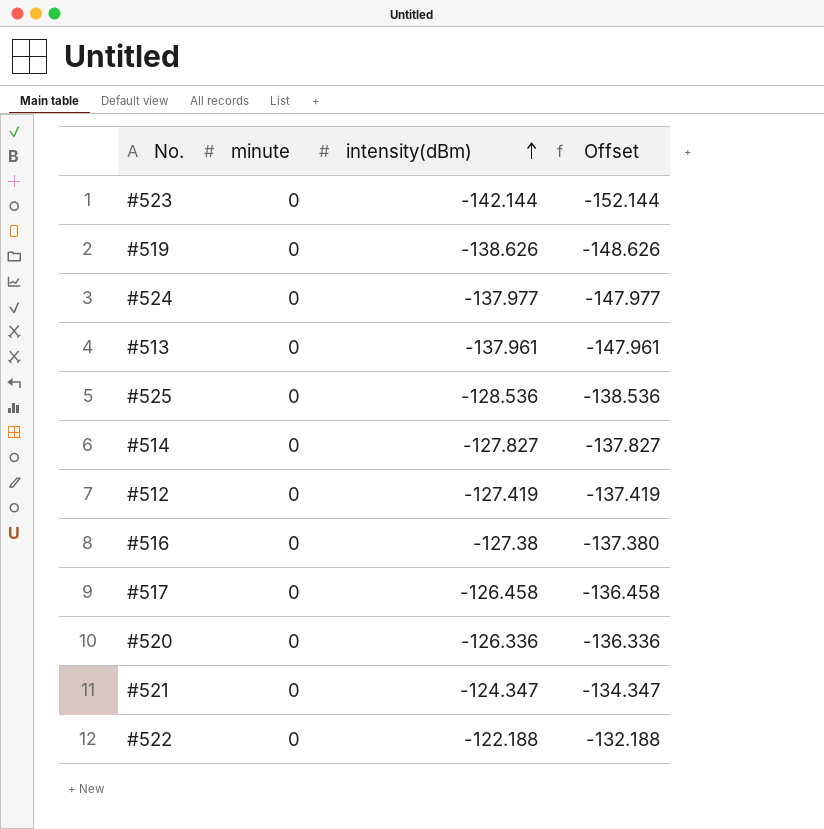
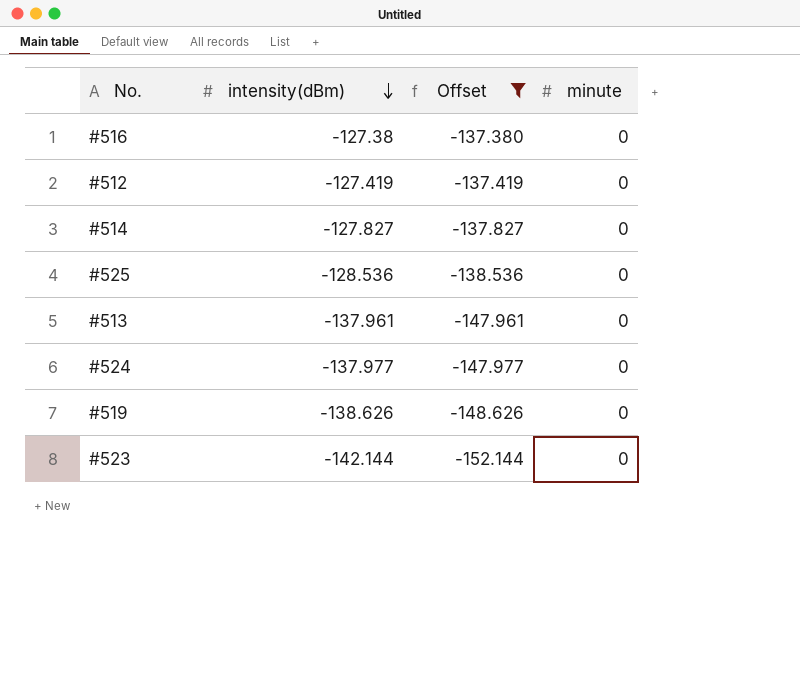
filter: none -> Offset <= -137.380
row order: intensity(dBm) ascending -> intensity(dBm) descending
column minute | position: 2 -> 4

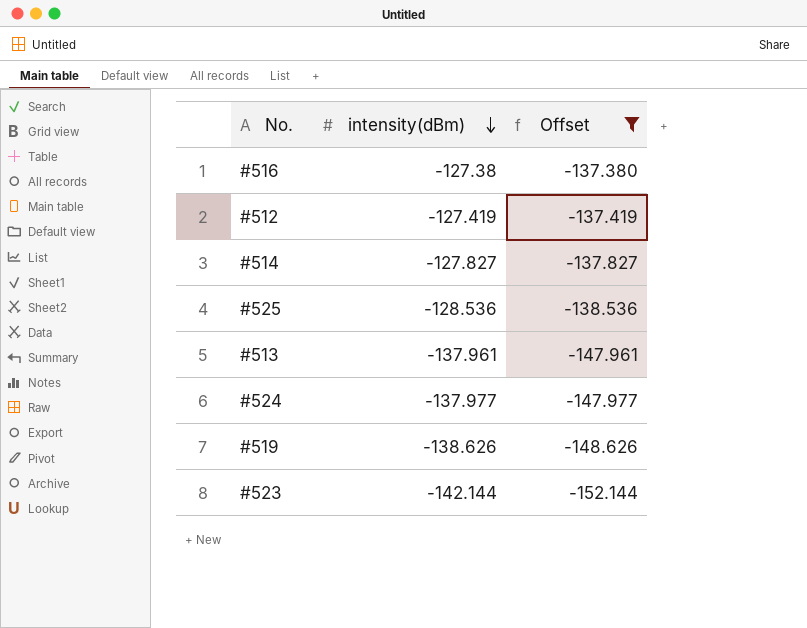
column minute | position: 4 -> none

